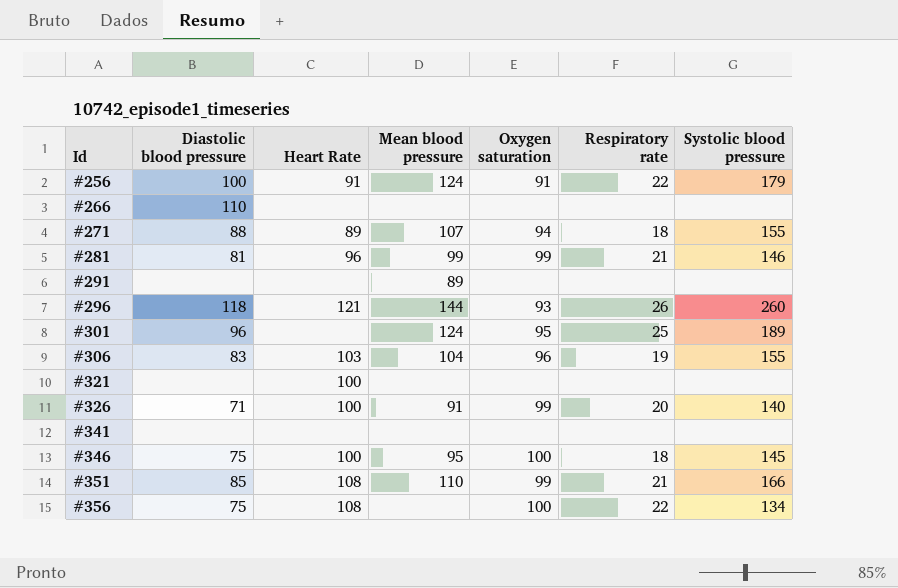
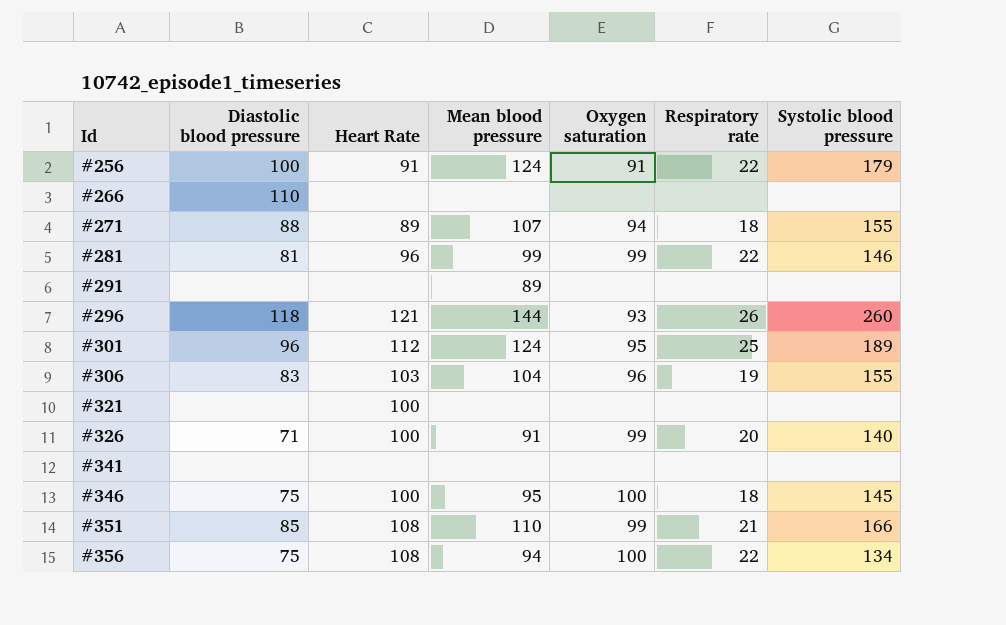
#281 | Respiratory rate: 21 -> 22
#301 | Heart Rate: none -> 112
#356 | Mean blood pressure: none -> 94

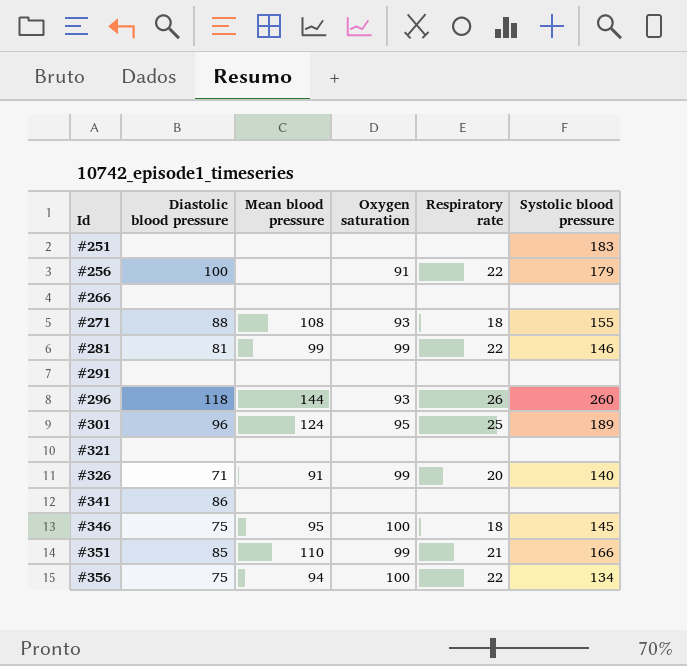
column Heart Rate | position: 3 -> none
row #306: 83 | 103 | 104 | 96 | 19 | 155 -> none
row #251: none -> none | none | none | none | 183
#256 | Mean blood pressure: 124 -> none
#266 | Diastolic blood pressure: 110 -> none
#271 | Mean blood pressure: 107 -> 108
#271 | Oxygen saturation: 94 -> 93
#291 | Mean blood pressure: 89 -> none
#341 | Diastolic blood pressure: none -> 86

